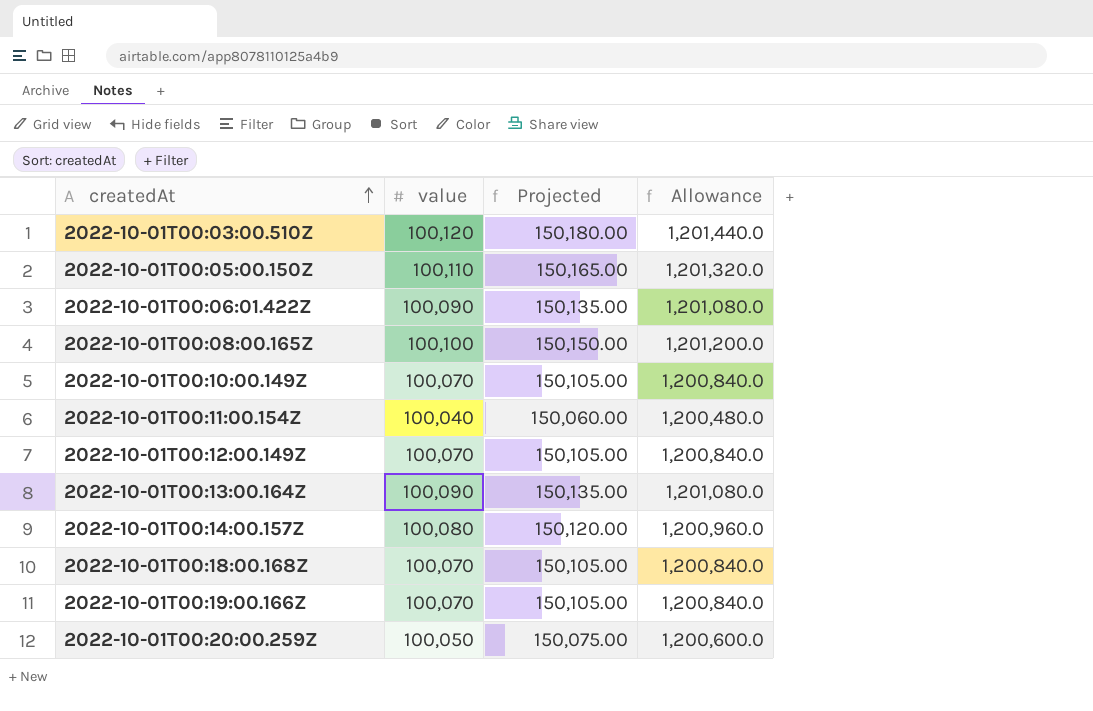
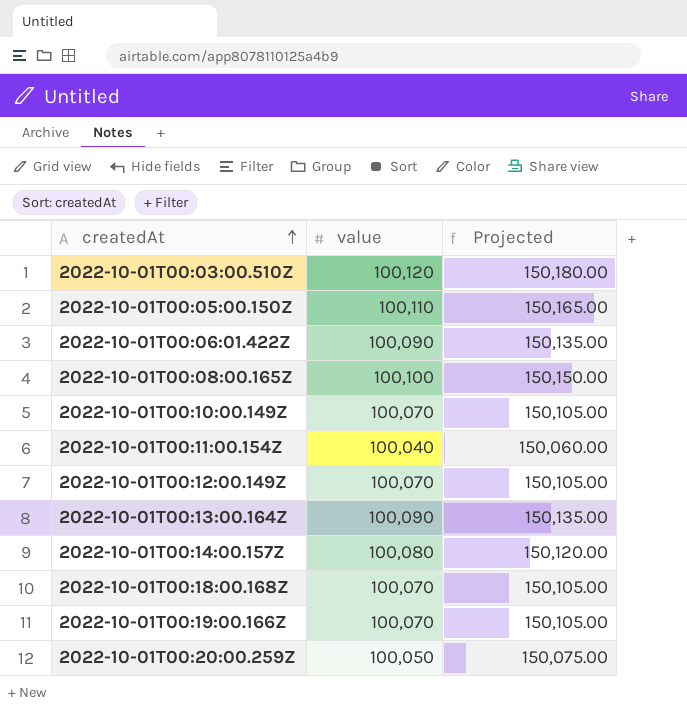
column Allowance | formula: [value] * 12 -> none

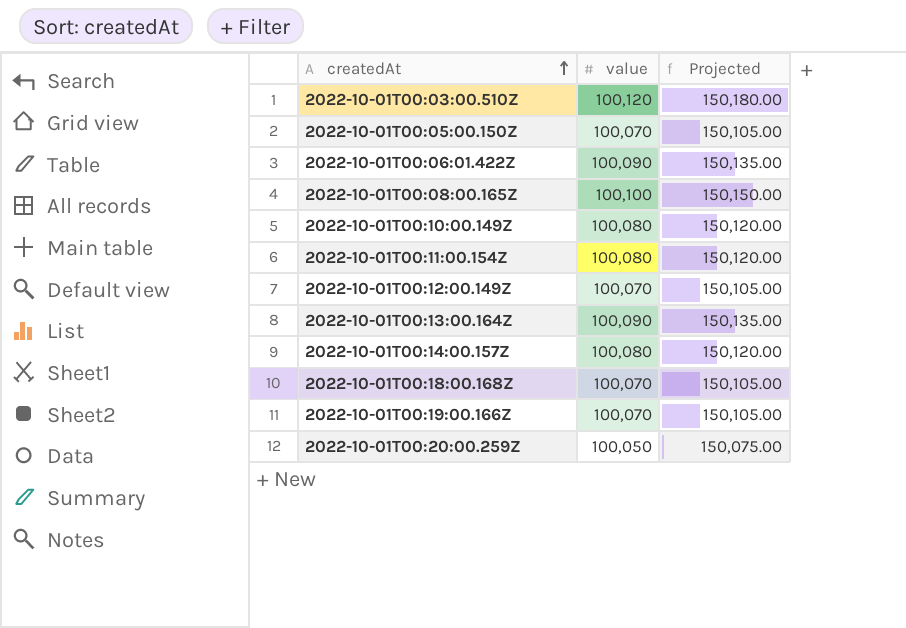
2022-10-01T00:05:00.150Z | value: 100,110 -> 100,070
2022-10-01T00:05:00.150Z | Projected: 150,165.00 -> 150,105.00
2022-10-01T00:10:00.149Z | value: 100,070 -> 100,080
2022-10-01T00:10:00.149Z | Projected: 150,105.00 -> 150,120.00
2022-10-01T00:11:00.154Z | value: 100,040 -> 100,080
2022-10-01T00:11:00.154Z | Projected: 150,060.00 -> 150,120.00

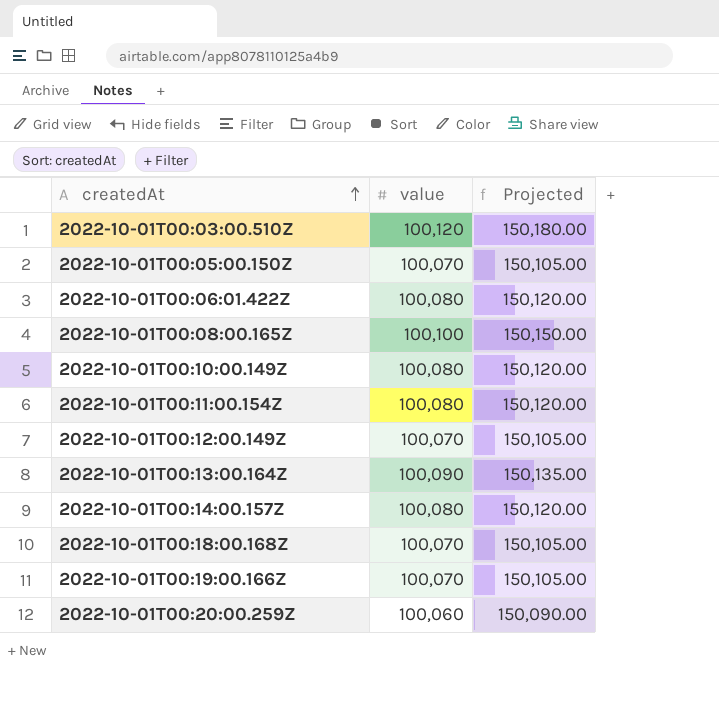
2022-10-01T00:06:01.422Z | value: 100,090 -> 100,080
2022-10-01T00:06:01.422Z | Projected: 150,135.00 -> 150,120.00
2022-10-01T00:20:00.259Z | value: 100,050 -> 100,060
2022-10-01T00:20:00.259Z | Projected: 150,075.00 -> 150,090.00

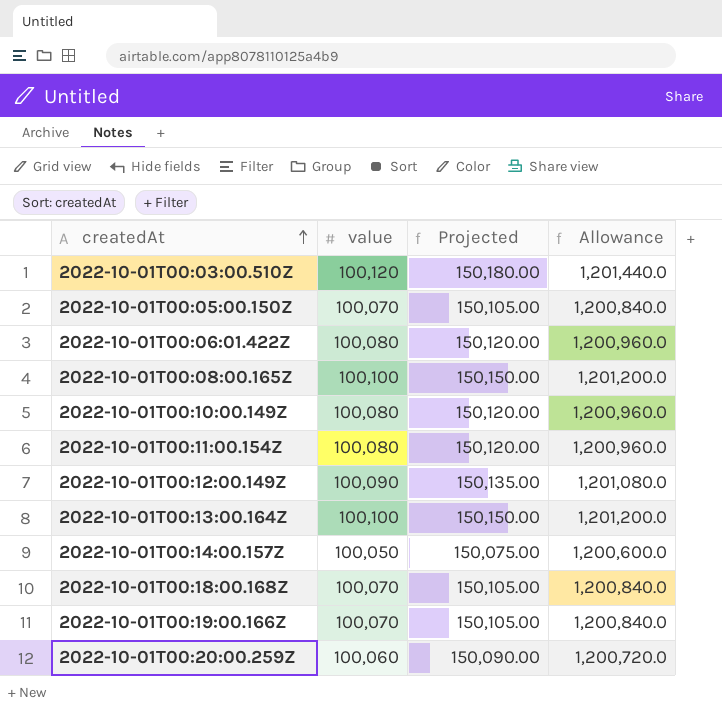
column Allowance | formula: none -> [value] * 12
2022-10-01T00:12:00.149Z | value: 100,070 -> 100,090
2022-10-01T00:12:00.149Z | Projected: 150,105.00 -> 150,135.00
2022-10-01T00:13:00.164Z | value: 100,090 -> 100,100
2022-10-01T00:13:00.164Z | Projected: 150,135.00 -> 150,150.00
2022-10-01T00:14:00.157Z | value: 100,080 -> 100,050
2022-10-01T00:14:00.157Z | Projected: 150,120.00 -> 150,075.00

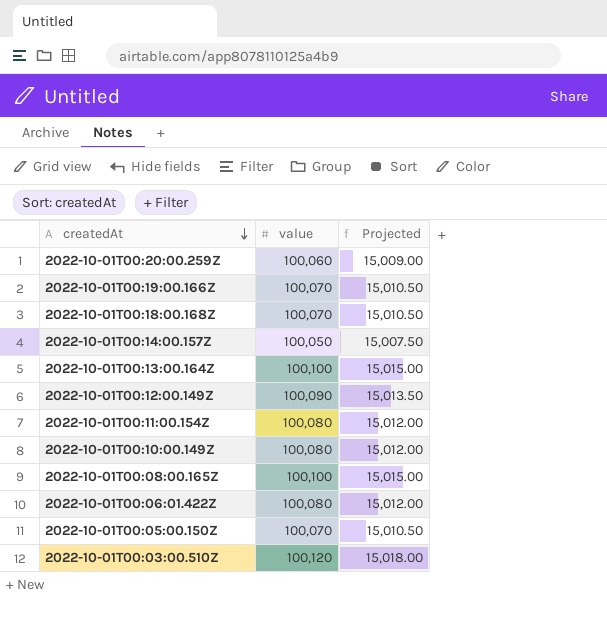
row order: createdAt ascending -> createdAt descending
column Allowance | formula: [value] * 12 -> none
column Projected | formula: [value] * 1.5 -> [value] * 0.15

